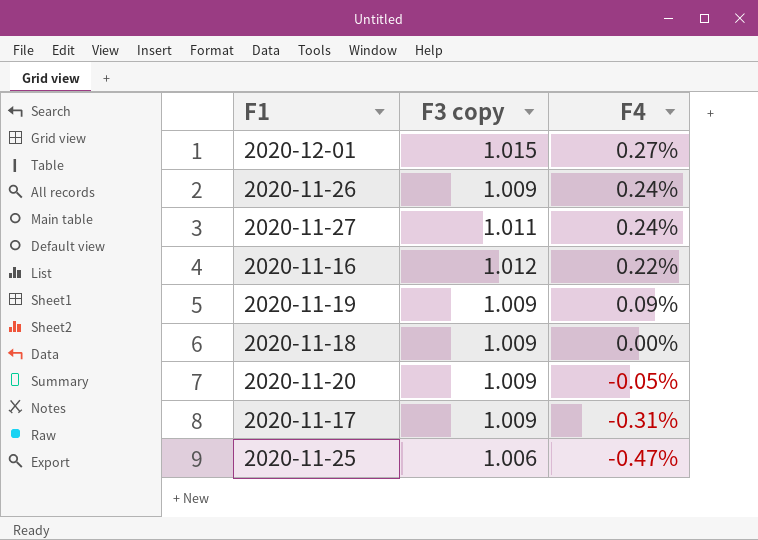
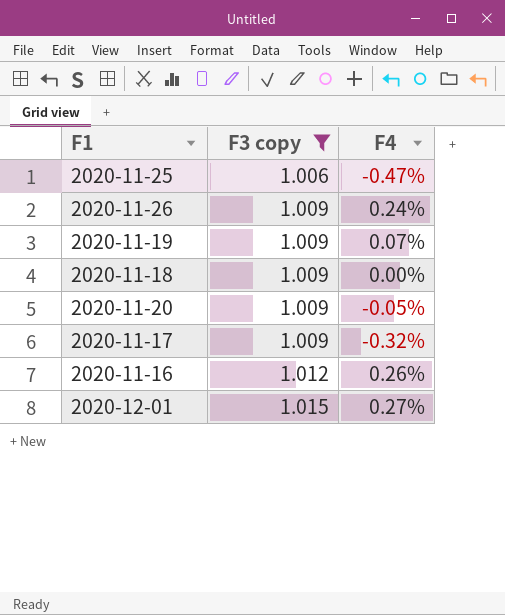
filter: none -> F3 copy != 1.011
row order: F4 descending -> F3 copy ascending
2020-11-19 | F4: 0.09% -> 0.07%
2020-11-17 | F4: -0.31% -> -0.32%
2020-11-16 | F4: 0.22% -> 0.26%

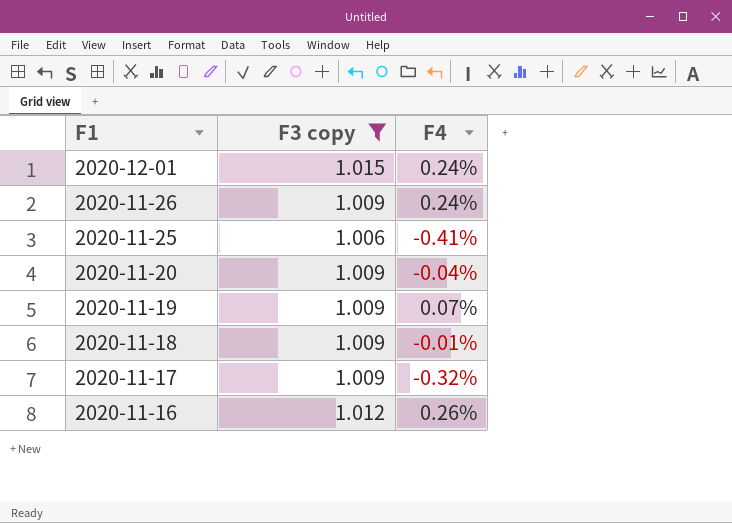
row order: F3 copy ascending -> F1 descending
2020-12-01 | F4: 0.27% -> 0.24%
2020-11-25 | F4: -0.47% -> -0.41%
2020-11-20 | F4: -0.05% -> -0.04%
2020-11-18 | F4: 0.00% -> -0.01%

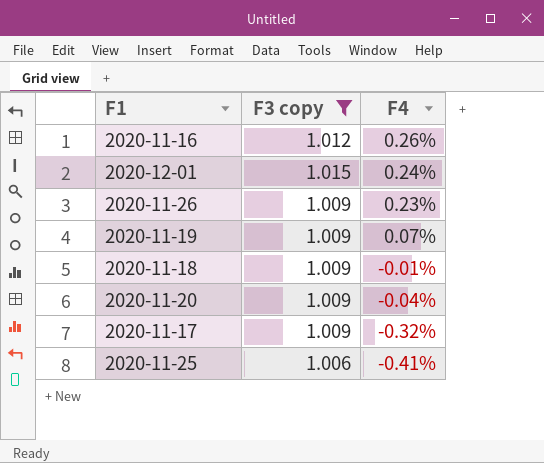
row order: F1 descending -> F4 descending
2020-11-26 | F4: 0.24% -> 0.23%

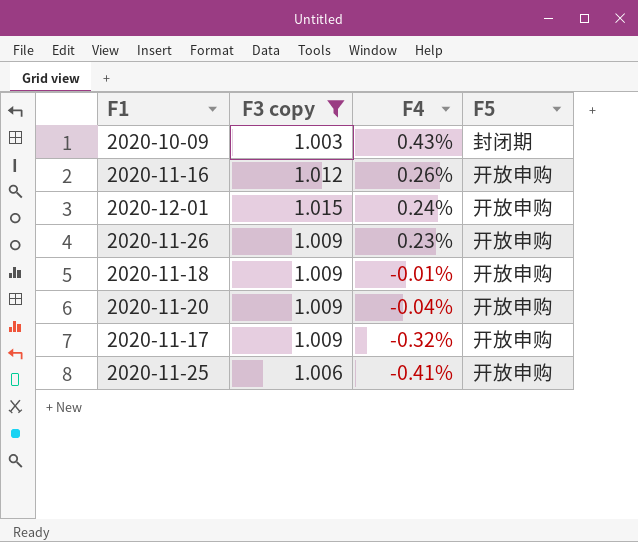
column F5 | position: none -> 4
row 2020-11-19: 1.009 | 0.07% -> none
row 2020-10-09: none -> 1.003 | 0.43% | 封闭期

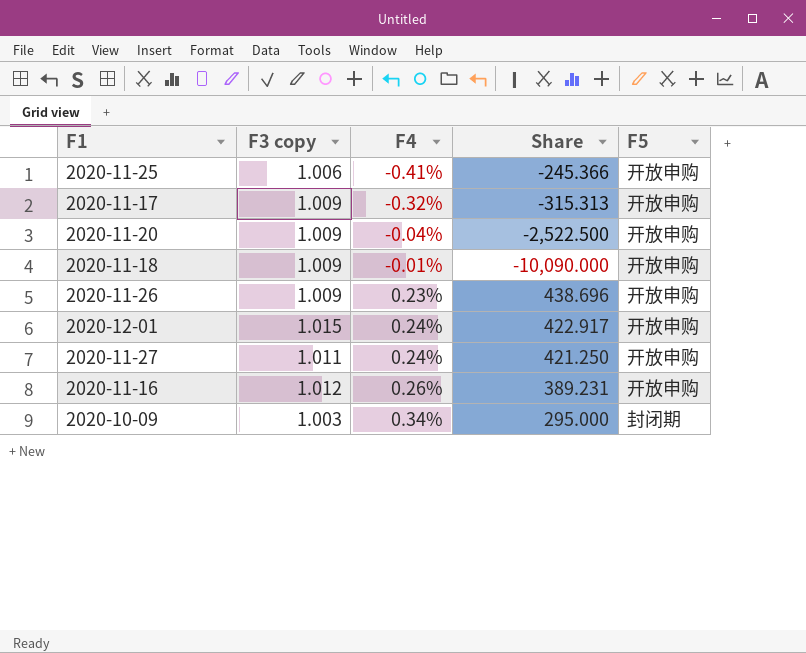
filter: F3 copy != 1.011 -> none
row order: F4 descending -> F4 ascending
column Share | formula: none -> [F3 copy] / [F4]
2020-10-09 | F4: 0.43% -> 0.34%

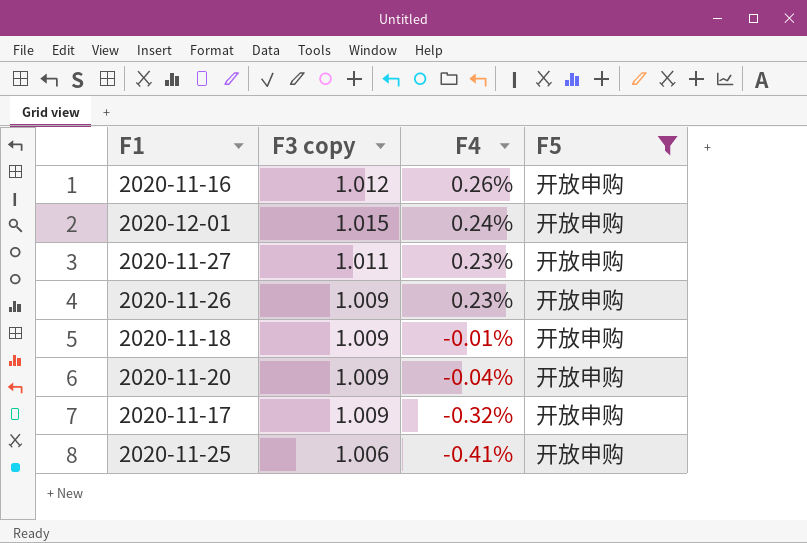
filter: none -> F5 = 开放申购
row order: F4 ascending -> F4 descending
column Share | formula: [F3 copy] / [F4] -> none
2020-11-27 | F4: 0.24% -> 0.23%

